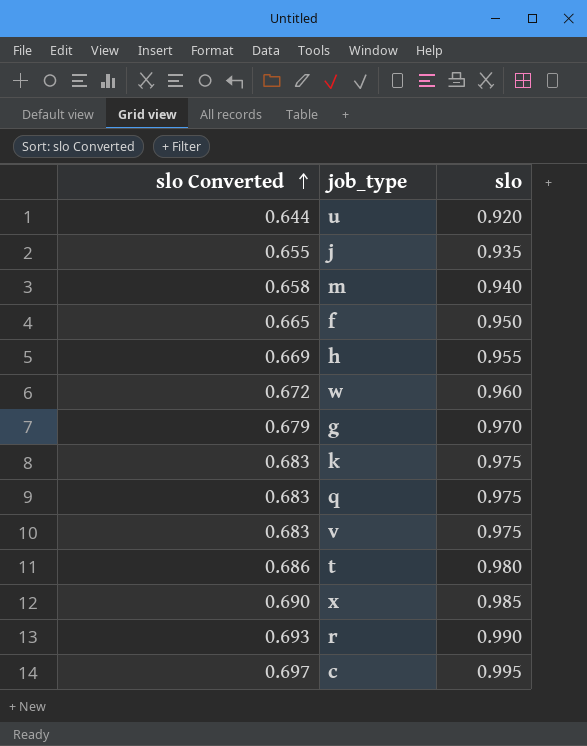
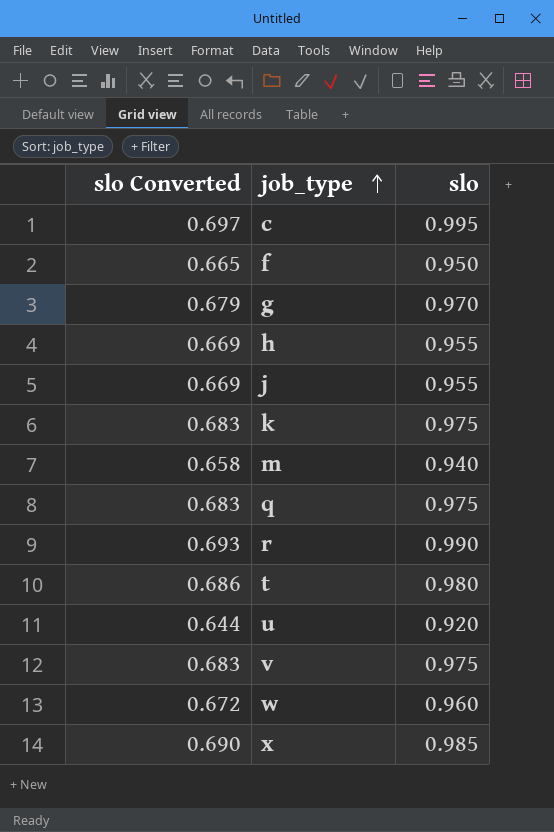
row order: slo Converted ascending -> job_type ascending
j | slo Converted: 0.655 -> 0.669
j | slo: 0.935 -> 0.955

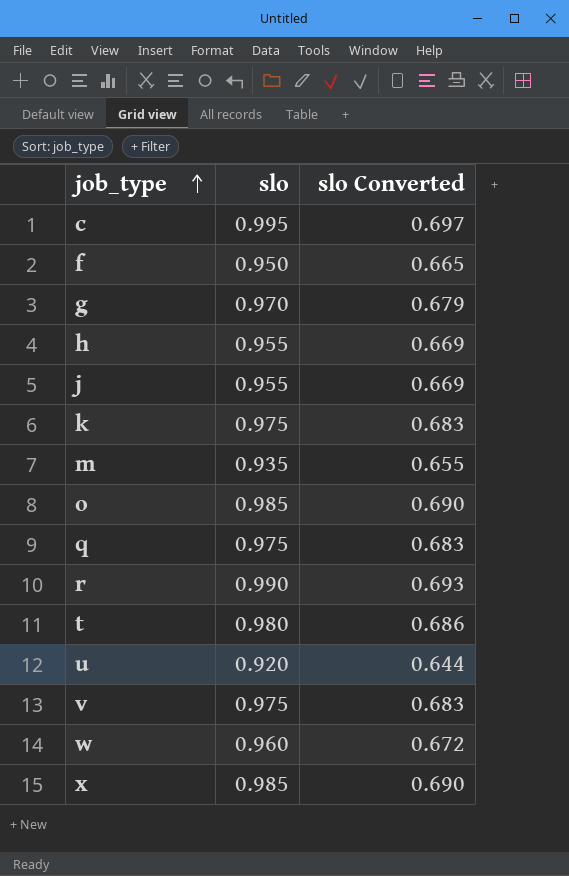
column slo Converted | position: 1 -> 3
m | slo: 0.940 -> 0.935
m | slo Converted: 0.658 -> 0.655
row o: none -> 0.985 | 0.690

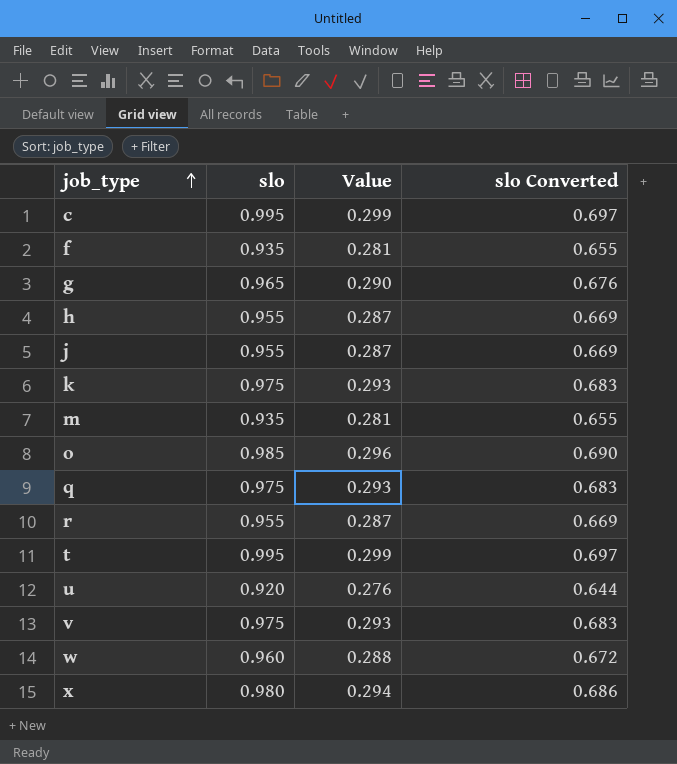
column Value | formula: none -> [slo] * 0.3
f | slo: 0.950 -> 0.935
f | slo Converted: 0.665 -> 0.655
g | slo: 0.970 -> 0.965
g | slo Converted: 0.679 -> 0.676
r | slo: 0.990 -> 0.955
r | slo Converted: 0.693 -> 0.669
t | slo: 0.980 -> 0.995
t | slo Converted: 0.686 -> 0.697
x | slo: 0.985 -> 0.980
x | slo Converted: 0.690 -> 0.686

